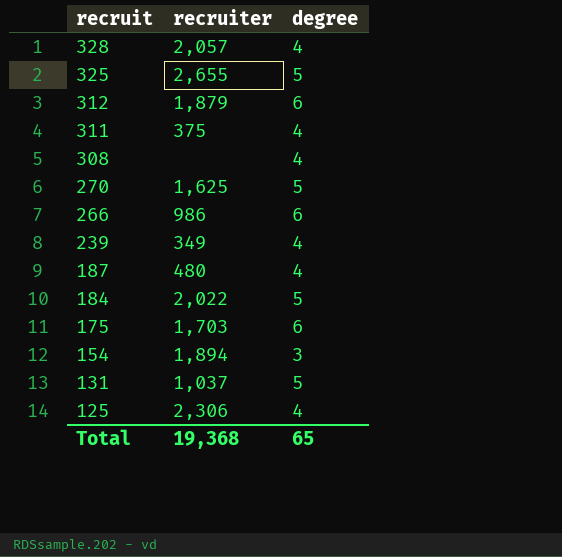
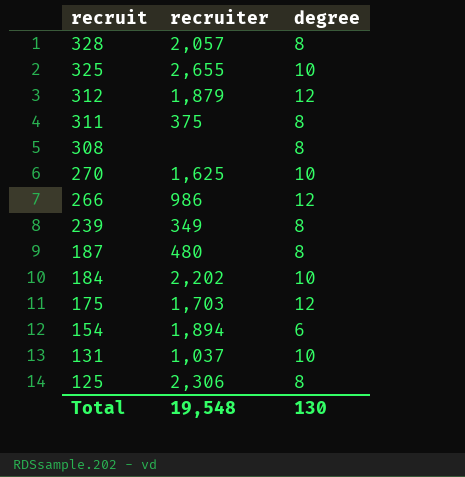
328 | degree: 4 -> 8
325 | degree: 5 -> 10
312 | degree: 6 -> 12
311 | degree: 4 -> 8
308 | degree: 4 -> 8
270 | degree: 5 -> 10
266 | degree: 6 -> 12
239 | degree: 4 -> 8
187 | degree: 4 -> 8
184 | recruiter: 2,022 -> 2,202
184 | degree: 5 -> 10
175 | degree: 6 -> 12
154 | degree: 3 -> 6
131 | degree: 5 -> 10
125 | degree: 4 -> 8
Total | recruiter: 19,368 -> 19,548
Total | degree: 65 -> 130

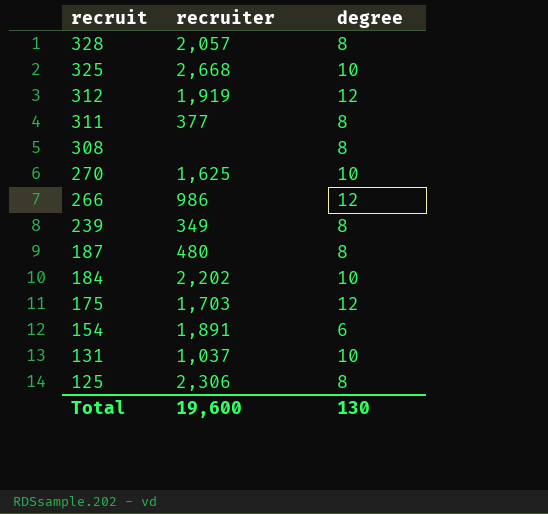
325 | recruiter: 2,655 -> 2,668
312 | recruiter: 1,879 -> 1,919
311 | recruiter: 375 -> 377
154 | recruiter: 1,894 -> 1,891
Total | recruiter: 19,548 -> 19,600

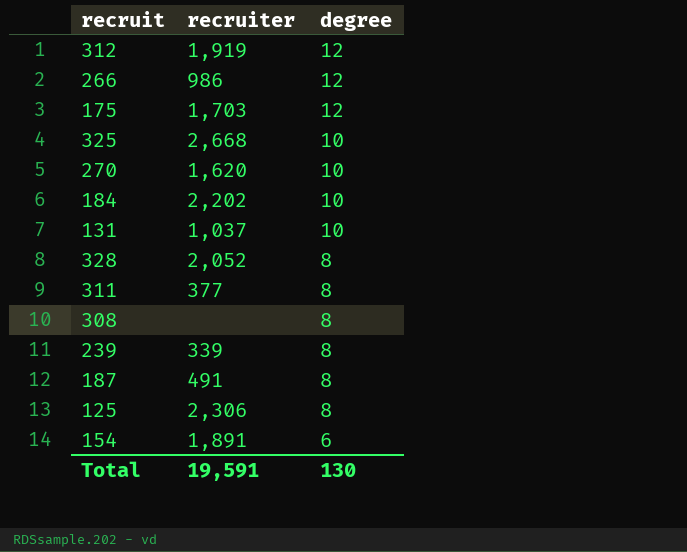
row order: recruit descending -> degree descending
270 | recruiter: 1,625 -> 1,620
328 | recruiter: 2,057 -> 2,052
239 | recruiter: 349 -> 339
187 | recruiter: 480 -> 491
Total | recruiter: 19,600 -> 19,591

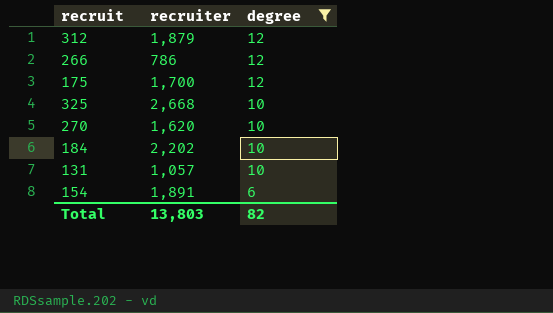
filter: none -> degree != 8
312 | recruiter: 1,919 -> 1,879
266 | recruiter: 986 -> 786
175 | recruiter: 1,703 -> 1,700
131 | recruiter: 1,037 -> 1,057
Total | recruiter: 19,591 -> 13,803
Total | degree: 130 -> 82

